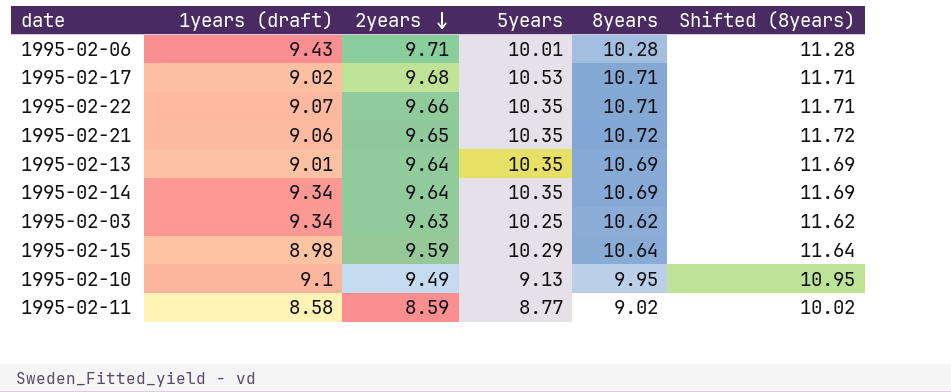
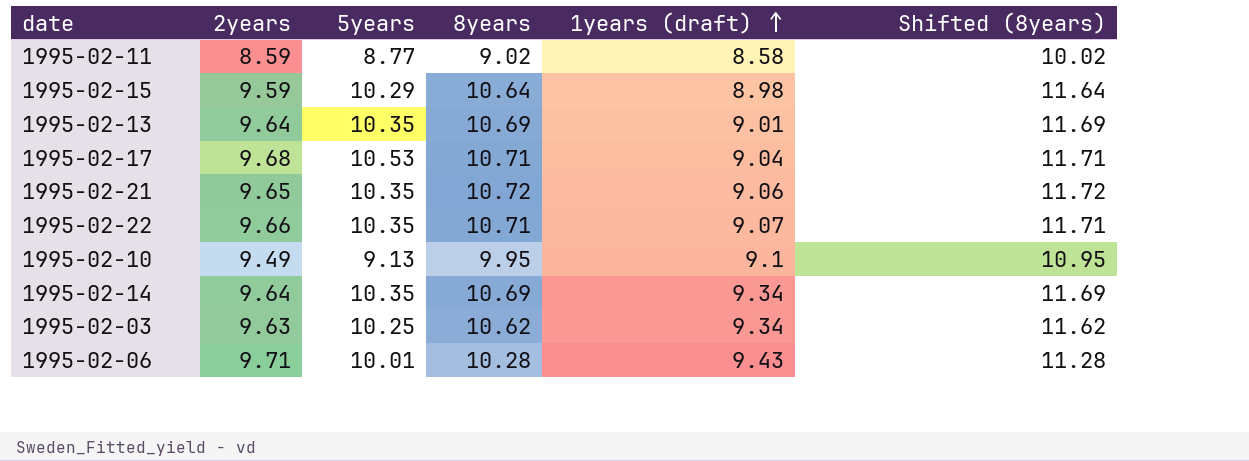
row order: 2years descending -> 1years (draft) ascending
column 1years (draft) | position: 2 -> 5
1995-02-17 | 1years (draft): 9.02 -> 9.04

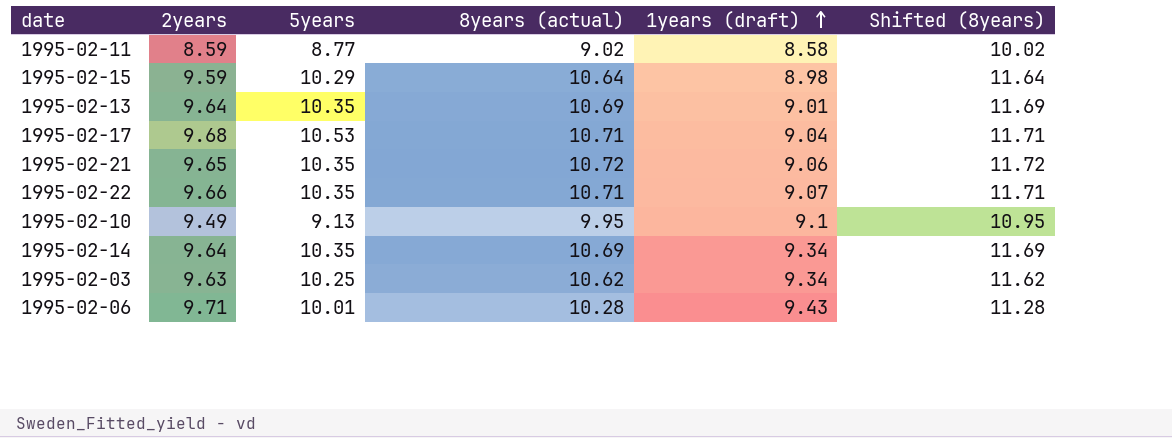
column name: 8years -> 8years (actual)

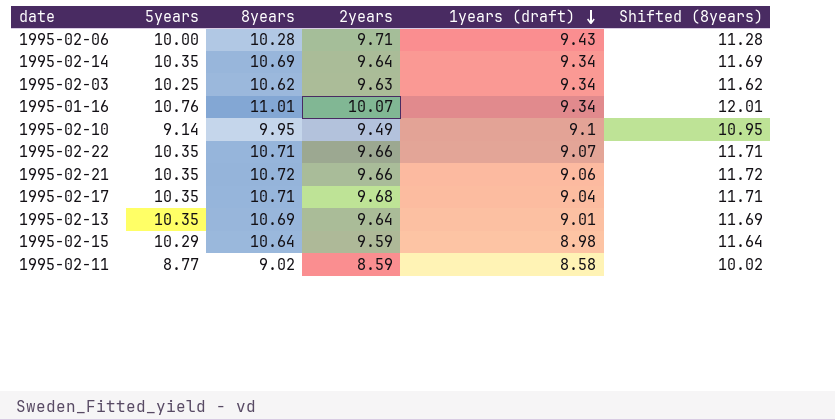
row order: 1years (draft) ascending -> 1years (draft) descending
column name: 8years (actual) -> 8years
column 2years | position: 2 -> 4
1995-02-06 | 5years: 10.01 -> 10.00
row 1995-01-16: none -> 10.76 | 11.01 | 10.07 | 9.34 | 12.01
1995-02-10 | 5years: 9.13 -> 9.14
1995-02-21 | 2years: 9.65 -> 9.66
1995-02-17 | 5years: 10.53 -> 10.35

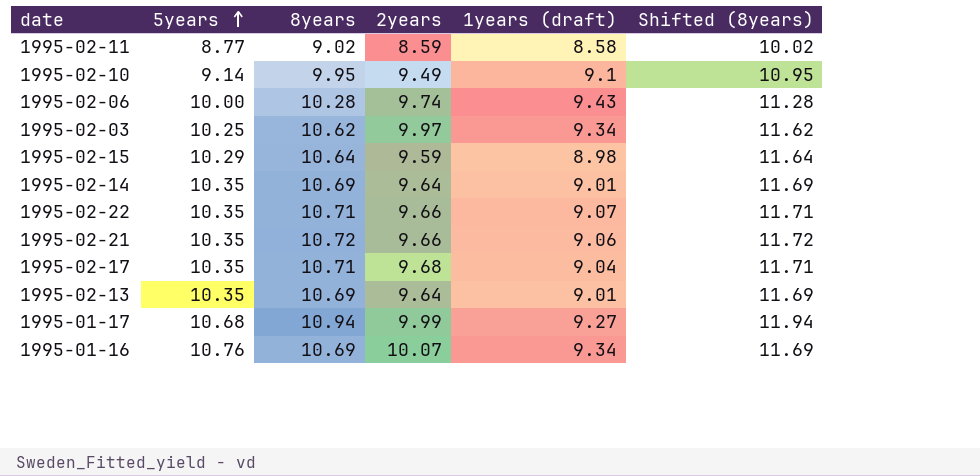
row order: 1years (draft) descending -> 5years ascending
1995-02-06 | 2years: 9.71 -> 9.74
1995-02-03 | 2years: 9.63 -> 9.97
1995-02-14 | 1years (draft): 9.34 -> 9.01
row 1995-01-17: none -> 10.68 | 10.94 | 9.99 | 9.27 | 11.94
1995-01-16 | 8years: 11.01 -> 10.69
1995-01-16 | Shifted (8years): 12.01 -> 11.69

